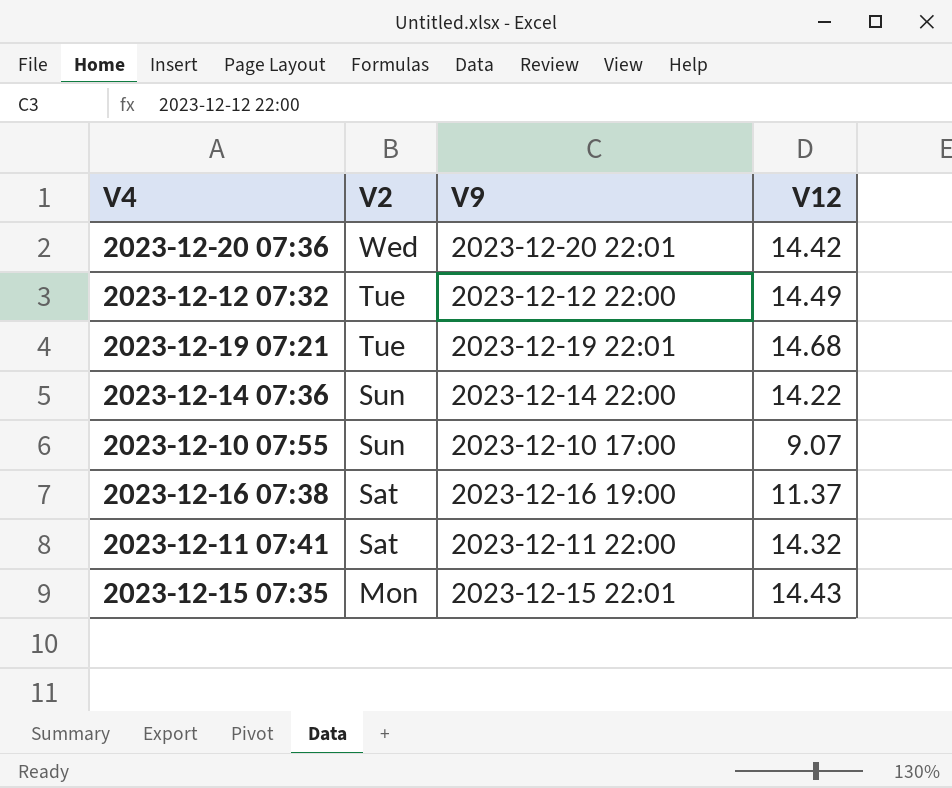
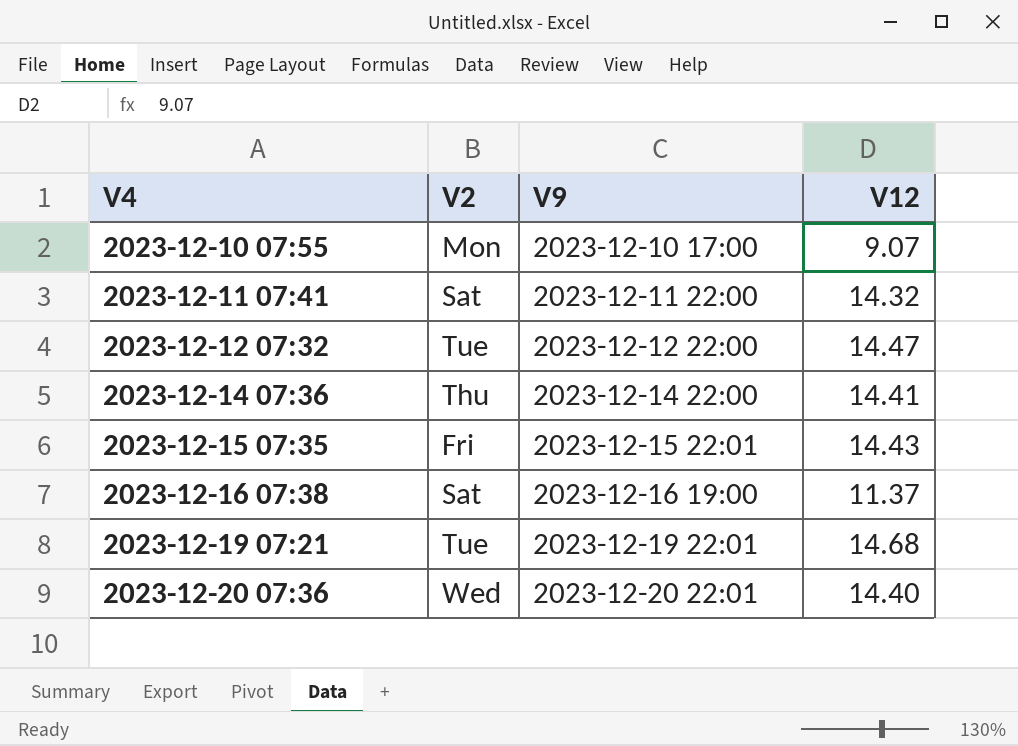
row order: V2 descending -> V4 ascending
2023-12-10 07:55 | V2: Sun -> Mon
2023-12-12 07:32 | V12: 14.49 -> 14.47
2023-12-14 07:36 | V2: Sun -> Thu
2023-12-14 07:36 | V12: 14.22 -> 14.41
2023-12-15 07:35 | V2: Mon -> Fri
2023-12-20 07:36 | V12: 14.42 -> 14.40

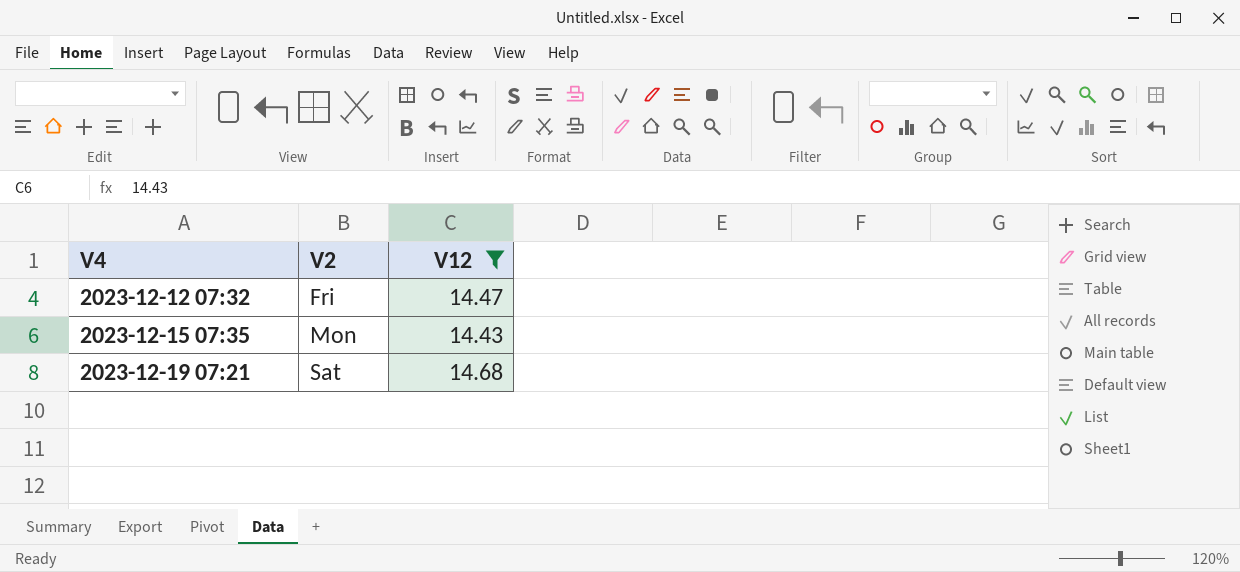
filter: none -> V12 >= 14.43
column V9 | position: 3 -> none
2023-12-12 07:32 | V2: Tue -> Fri
2023-12-15 07:35 | V2: Fri -> Mon
2023-12-19 07:21 | V2: Tue -> Sat

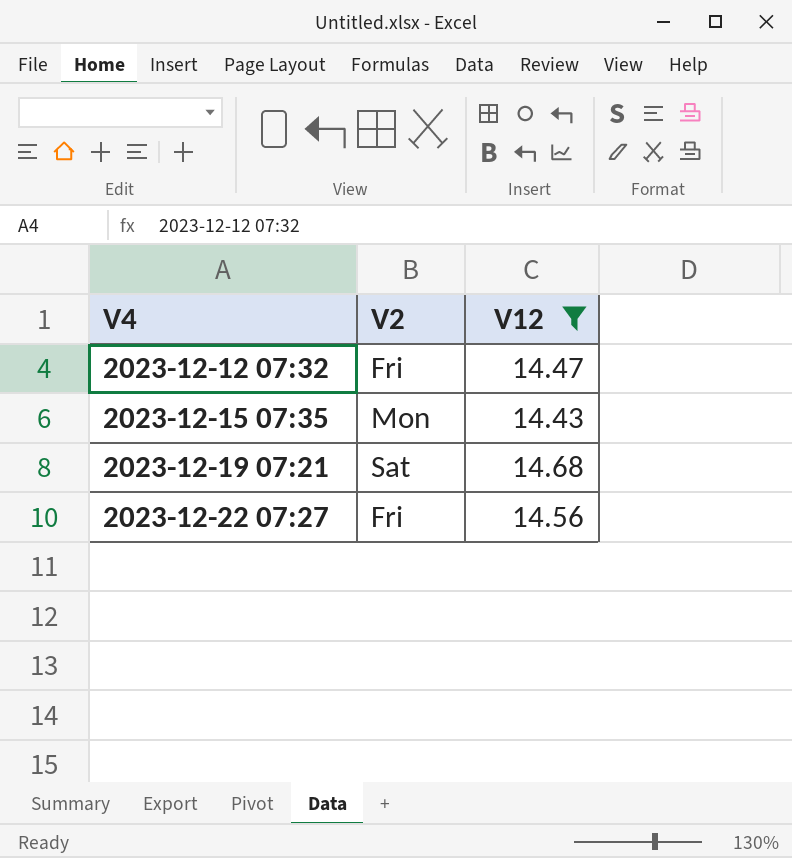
row 2023-12-22 07:27: none -> Fri | 14.56

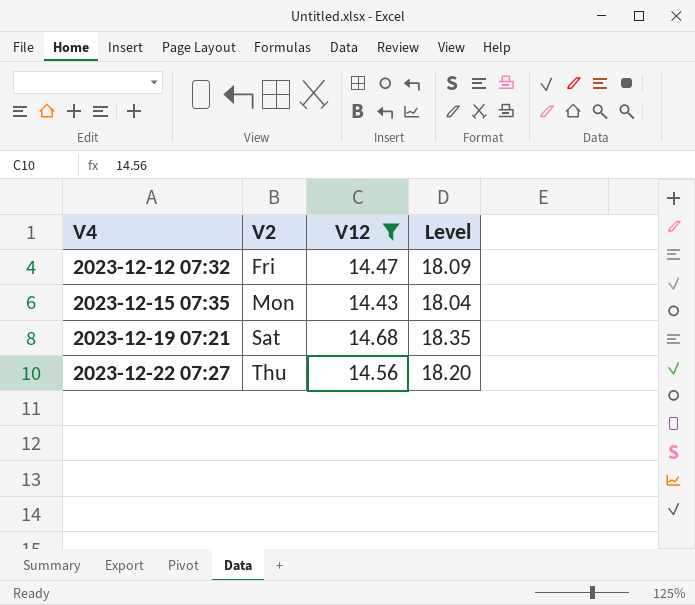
column Level | formula: none -> [V12] * 1.25
2023-12-22 07:27 | V2: Fri -> Thu

